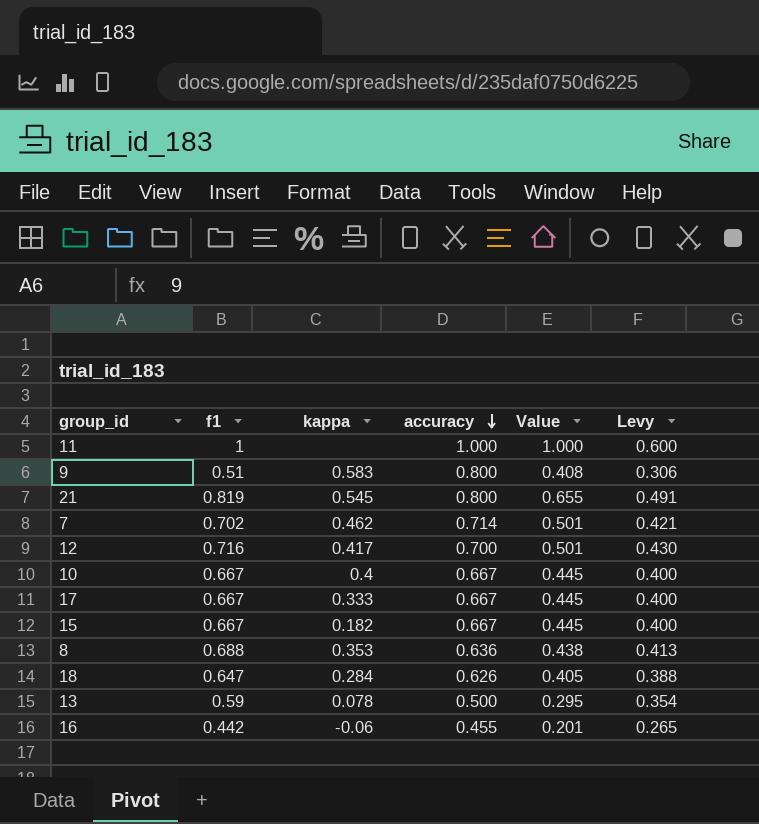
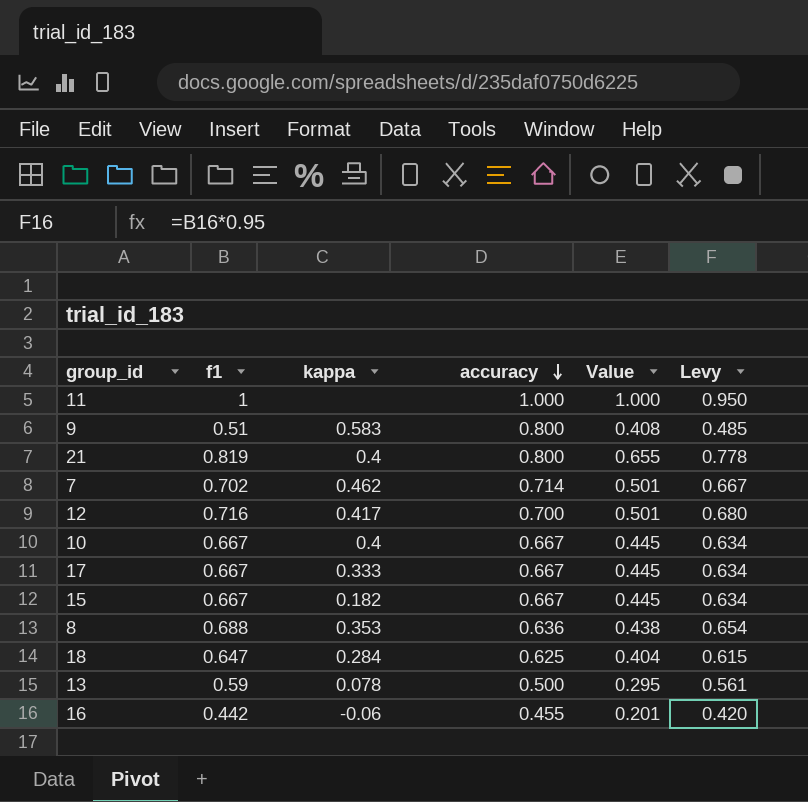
column Levy | formula: [f1] * 0.6 -> [f1] * 0.95
21 | kappa: 0.545 -> 0.4
18 | accuracy: 0.626 -> 0.625
18 | Value: 0.405 -> 0.404

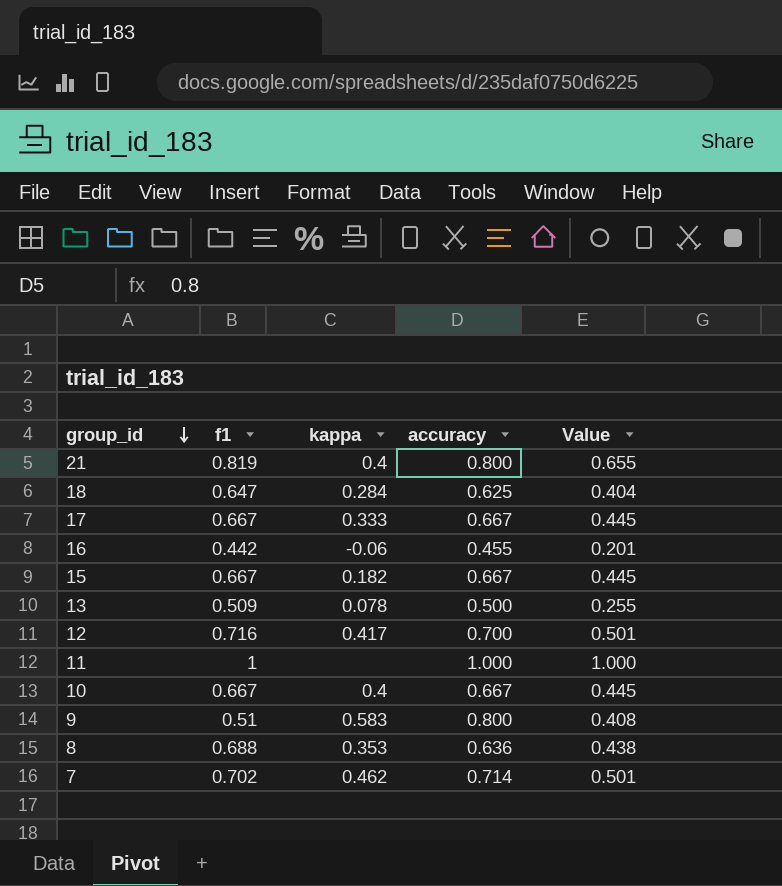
row order: accuracy descending -> group_id descending
column Levy | formula: [f1] * 0.95 -> none
13 | f1: 0.59 -> 0.509
13 | Value: 0.295 -> 0.255

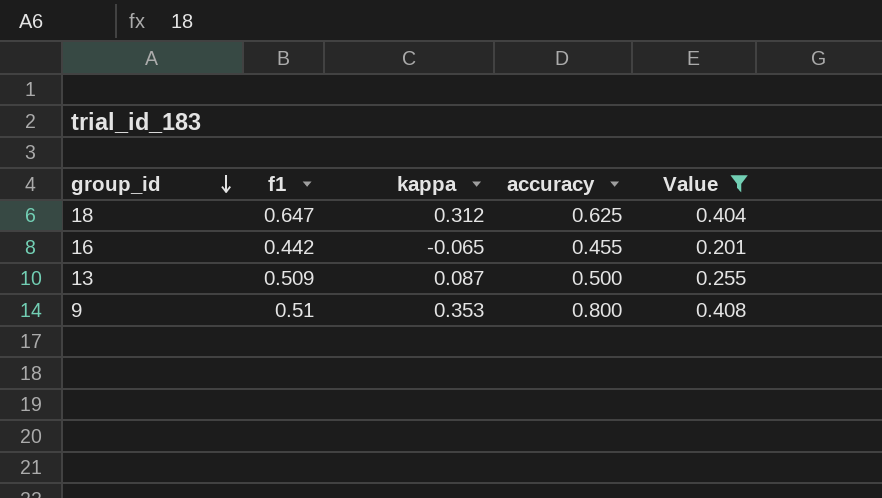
filter: none -> Value <= 0.408
18 | kappa: 0.284 -> 0.312
16 | kappa: -0.06 -> -0.065
13 | kappa: 0.078 -> 0.087
9 | kappa: 0.583 -> 0.353

